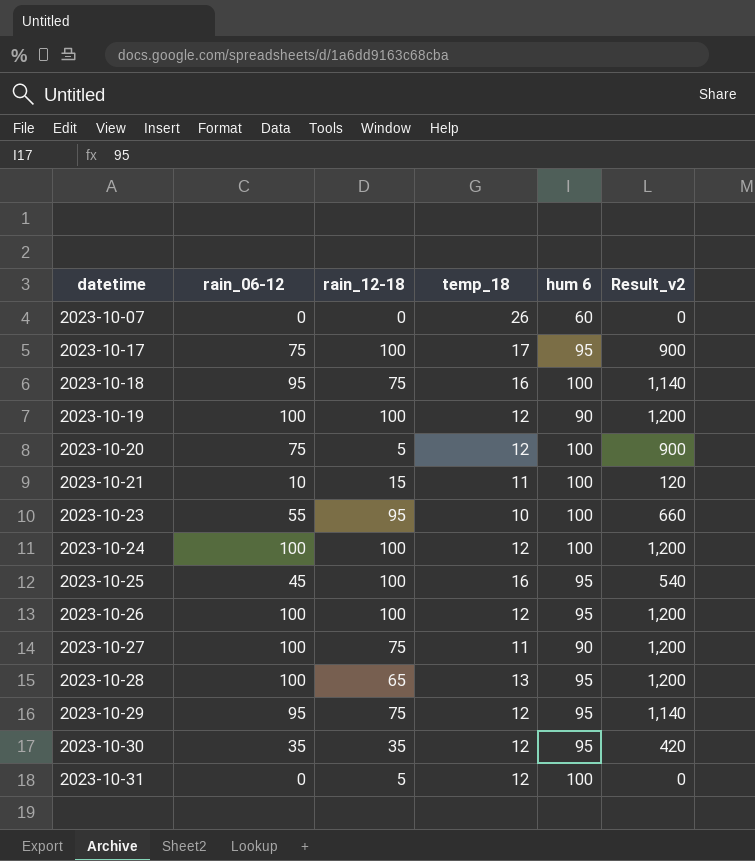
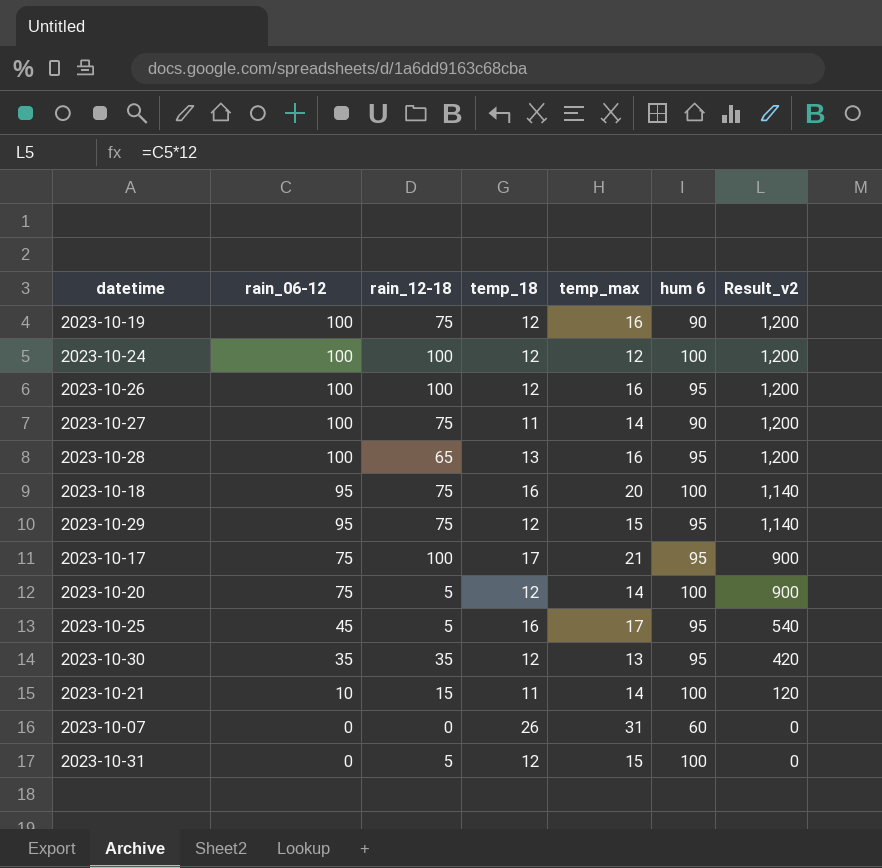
row order: datetime ascending -> rain_06-12 descending
column temp_max | position: none -> 5
row 2023-10-23: 55 | 95 | 10 | 100 | 660 -> none
2023-10-19 | rain_12-18: 100 -> 75
2023-10-25 | rain_12-18: 100 -> 5

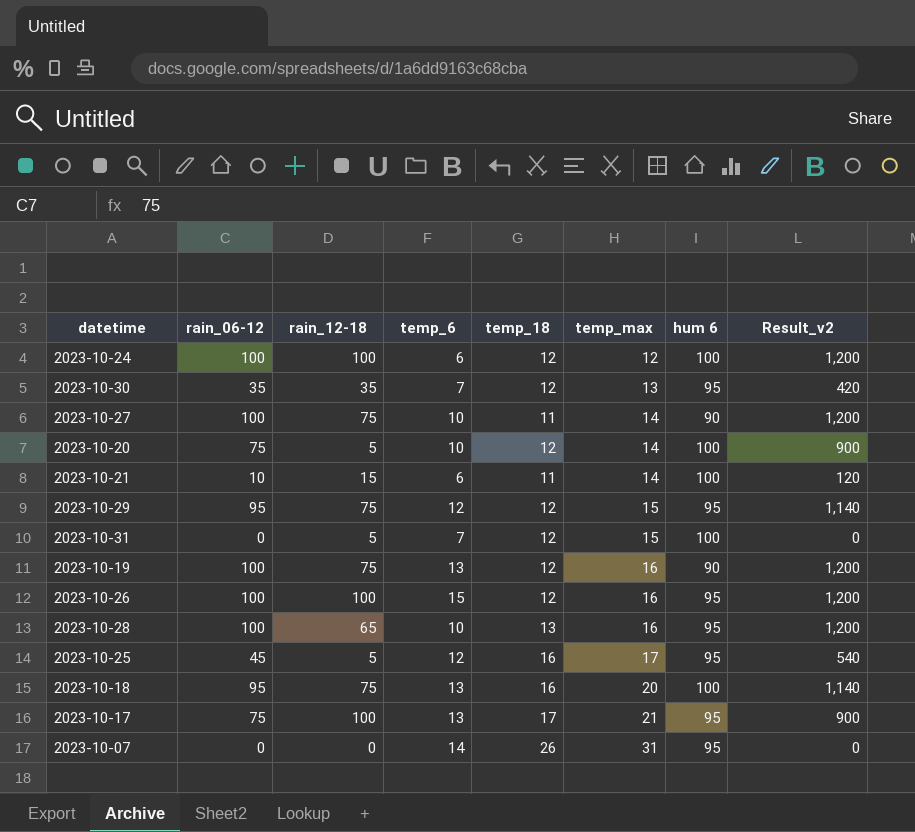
row order: rain_06-12 descending -> temp_max ascending
column temp_6 | position: none -> 4
2023-10-07 | hum 6: 60 -> 95

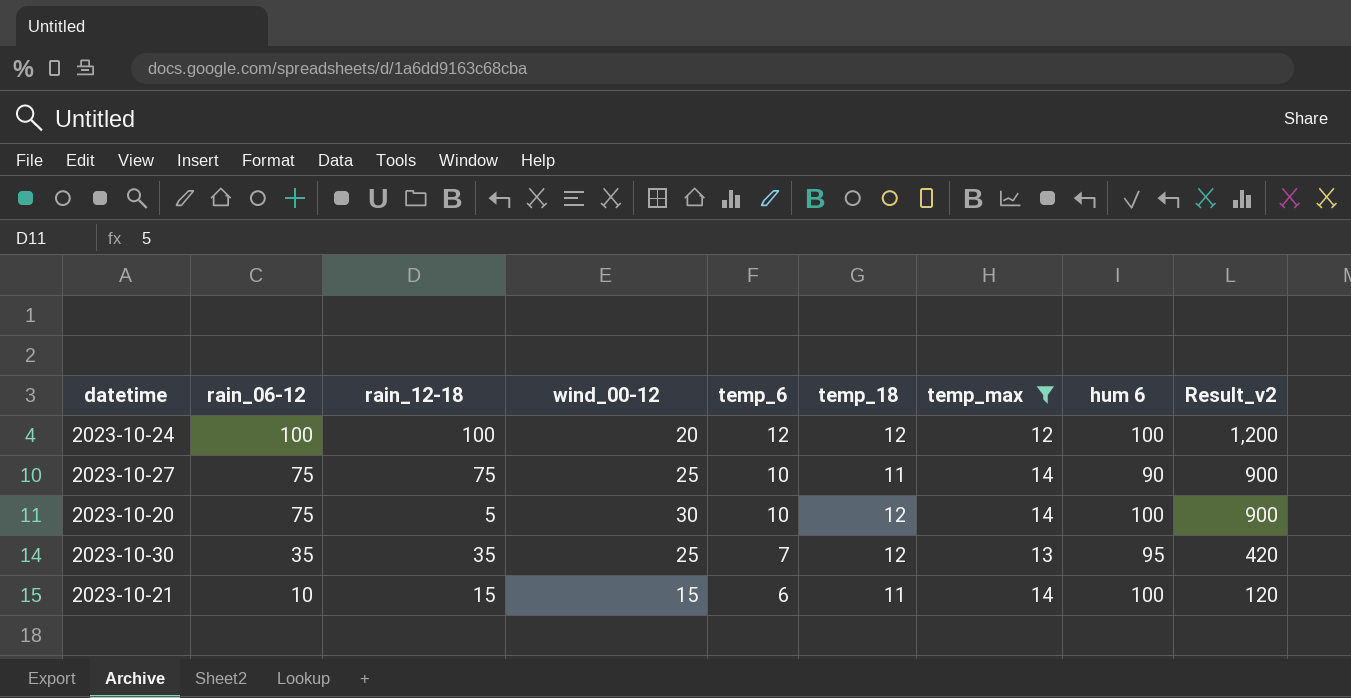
filter: none -> temp_max <= 14
row order: temp_max ascending -> rain_06-12 descending
column wind_00-12 | position: none -> 4
2023-10-24 | temp_6: 6 -> 12
2023-10-27 | rain_06-12: 100 -> 75
2023-10-27 | Result_v2: 1,200 -> 900

